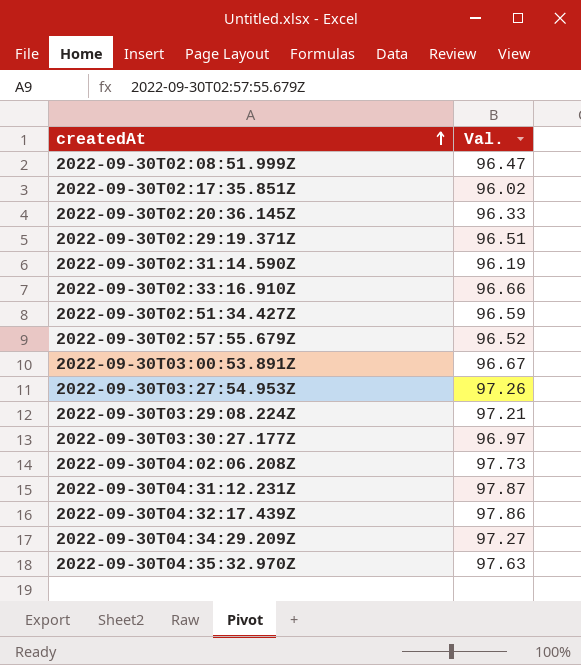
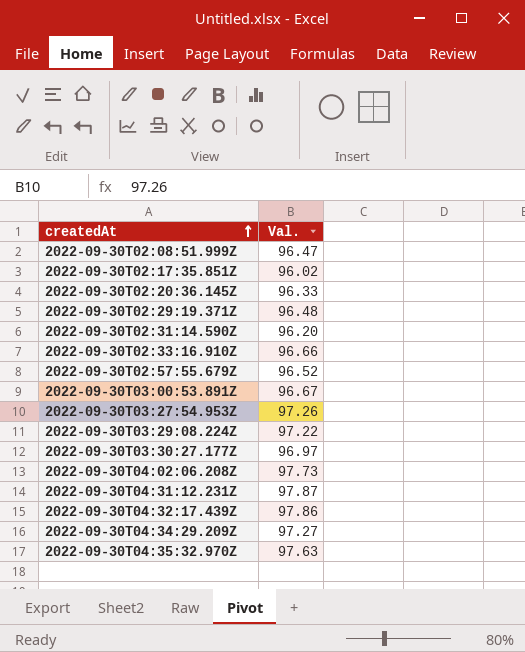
row 2022-09-30T02:51:34.427Z: 96.59 -> none
2022-09-30T02:29:19.371Z | Val.: 96.51 -> 96.48
2022-09-30T02:31:14.590Z | Val.: 96.19 -> 96.20
2022-09-30T03:29:08.224Z | Val.: 97.21 -> 97.22

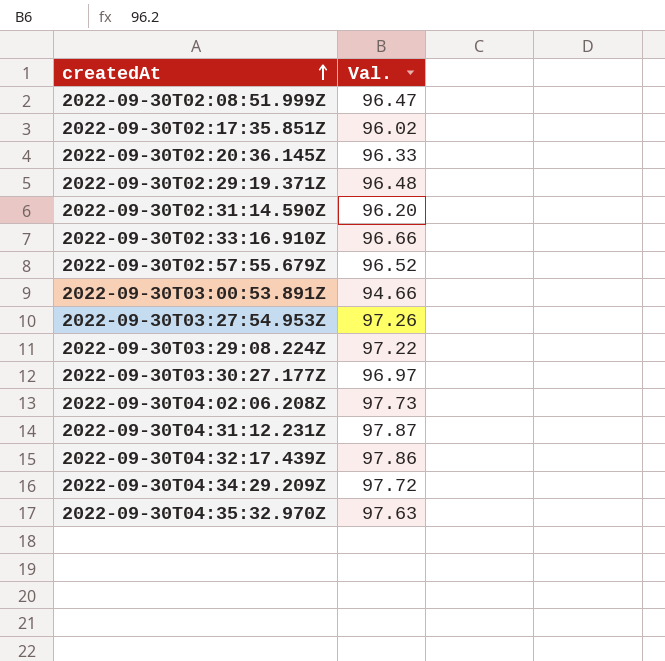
2022-09-30T03:00:53.891Z | Val.: 96.67 -> 94.66
2022-09-30T04:34:29.209Z | Val.: 97.27 -> 97.72

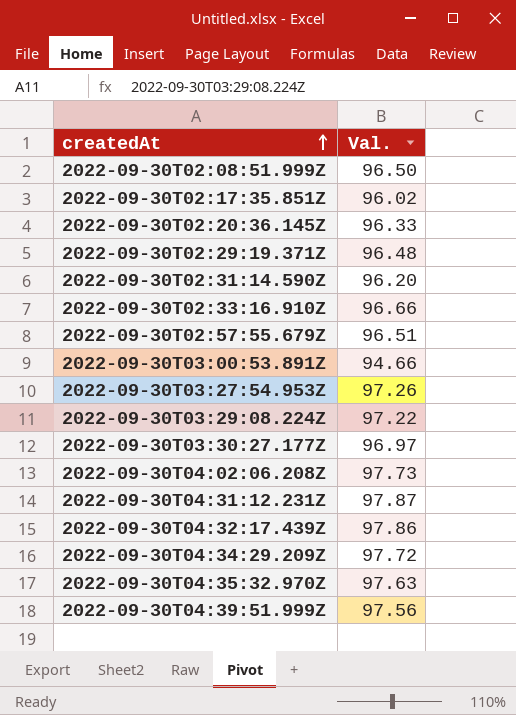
2022-09-30T02:08:51.999Z | Val.: 96.47 -> 96.50
2022-09-30T02:57:55.679Z | Val.: 96.52 -> 96.51
row 2022-09-30T04:39:51.999Z: none -> 97.56

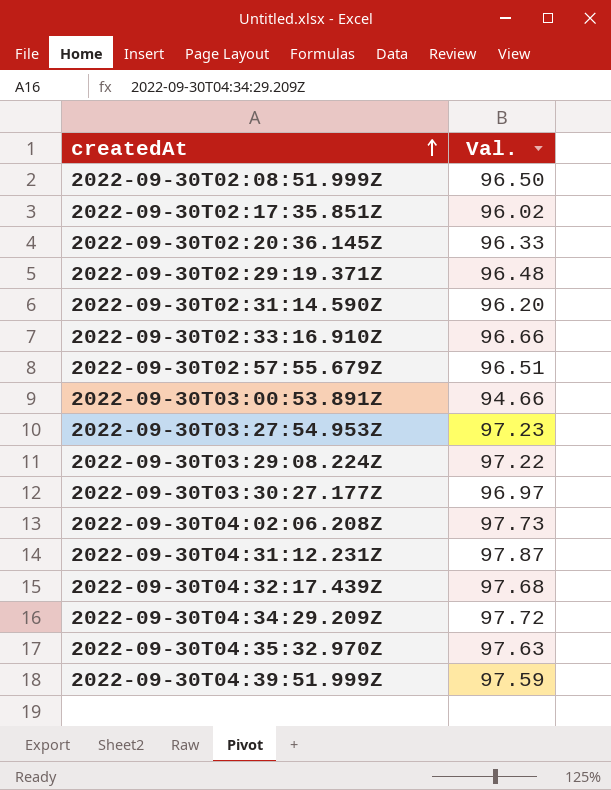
2022-09-30T03:27:54.953Z | Val.: 97.26 -> 97.23
2022-09-30T04:32:17.439Z | Val.: 97.86 -> 97.68
2022-09-30T04:39:51.999Z | Val.: 97.56 -> 97.59

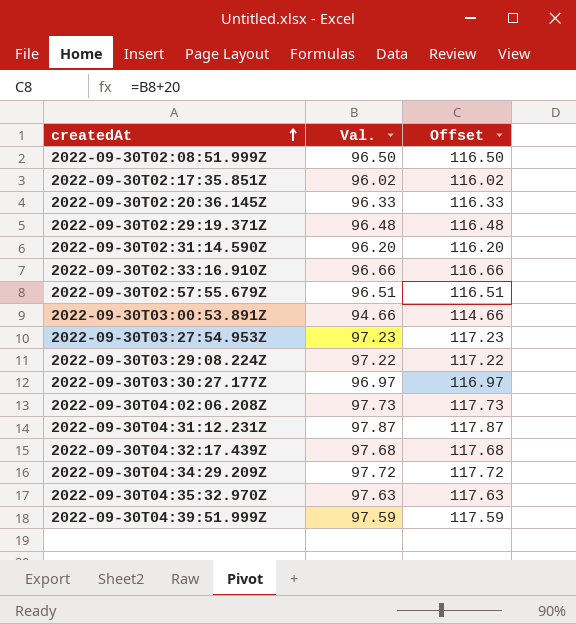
column Offset | formula: none -> [Val.] + 20

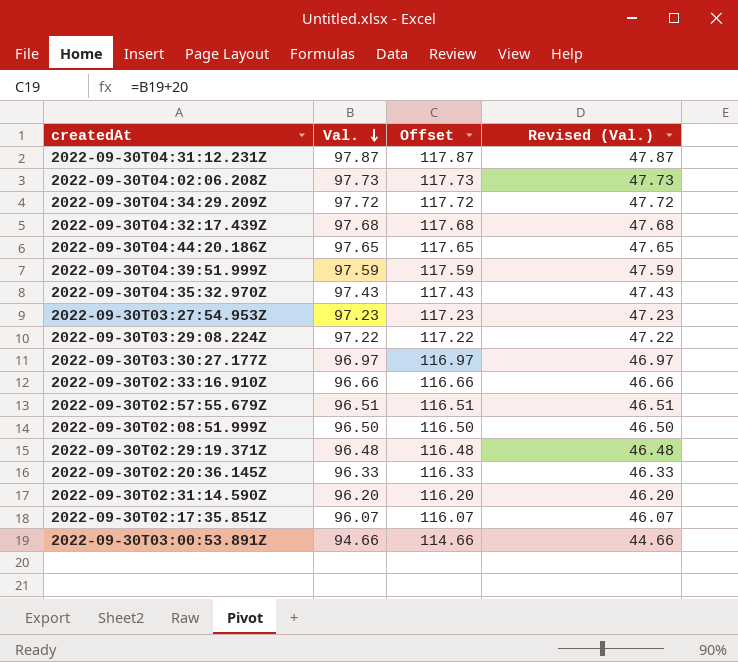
row order: createdAt ascending -> Val. descending
column Revised (Val.) | formula: none -> [Val.] - 50
row 2022-09-30T04:44:20.186Z: none -> 97.65 | 117.65 | 47.65
2022-09-30T04:35:32.970Z | Val.: 97.63 -> 97.43
2022-09-30T04:35:32.970Z | Offset: 117.63 -> 117.43
2022-09-30T02:17:35.851Z | Val.: 96.02 -> 96.07
2022-09-30T02:17:35.851Z | Offset: 116.02 -> 116.07

